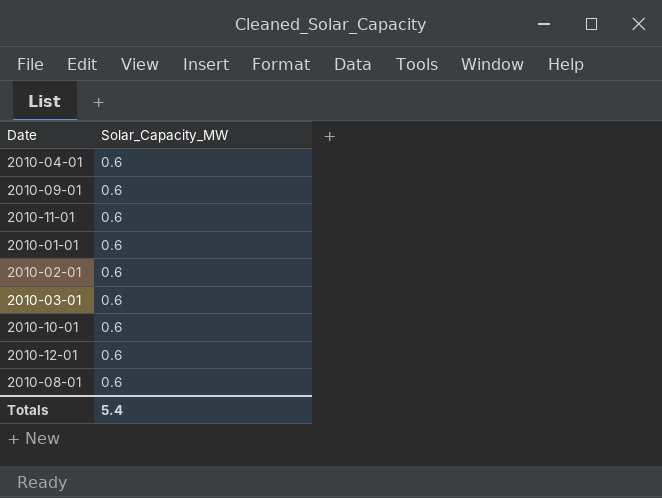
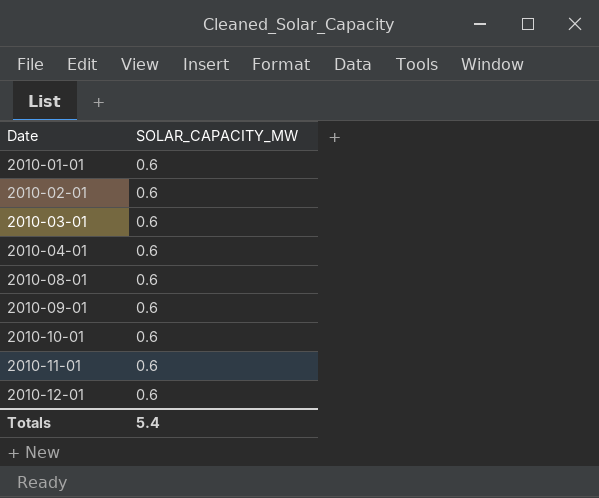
row order: none -> Date ascending
column name: Solar_Capacity_MW -> SOLAR_CAPACITY_MW

